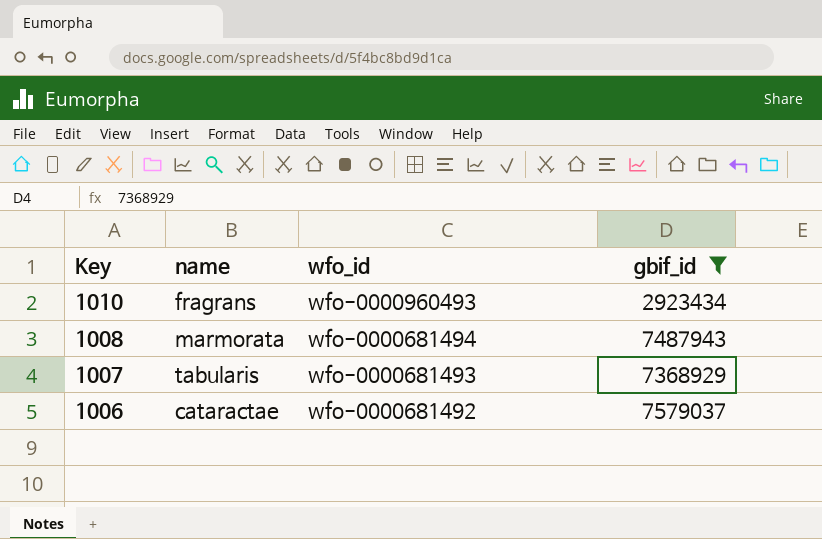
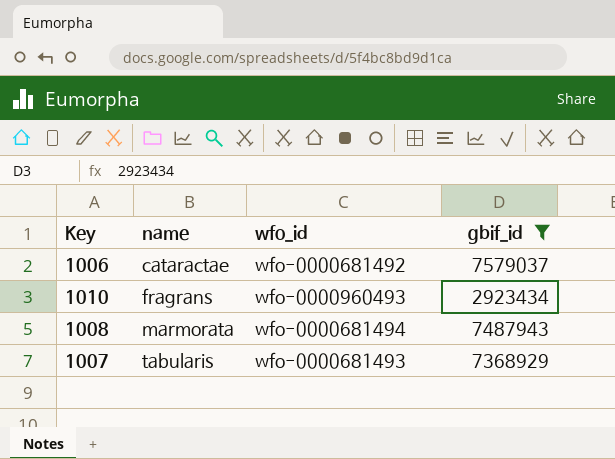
row order: Key descending -> name ascending

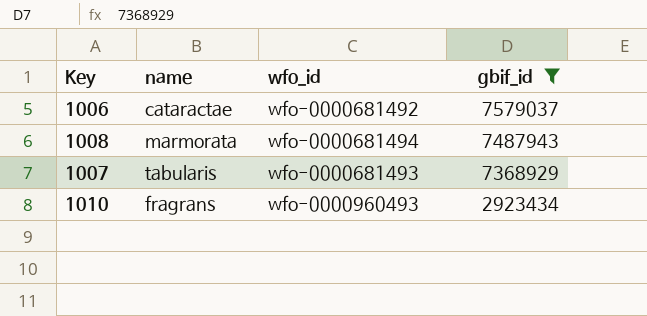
row order: name ascending -> gbif_id descending

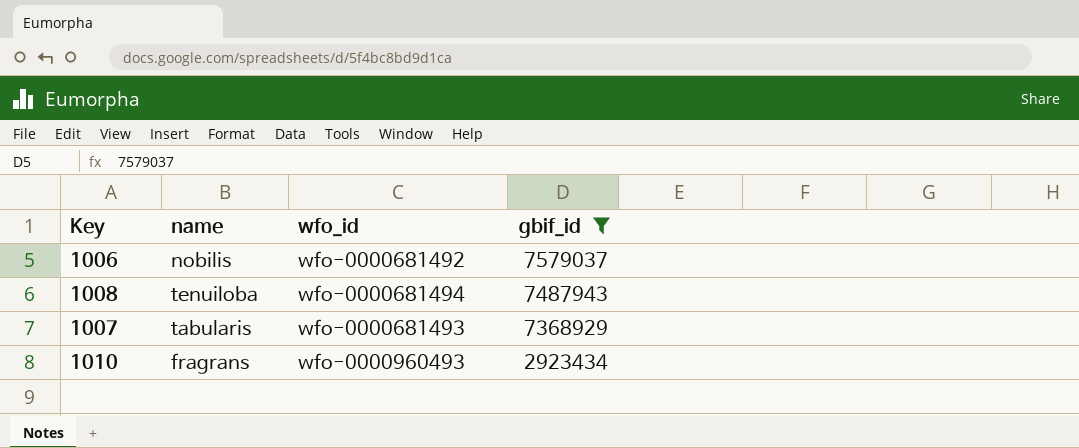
1006 | name: cataractae -> nobilis
1008 | name: marmorata -> tenuiloba

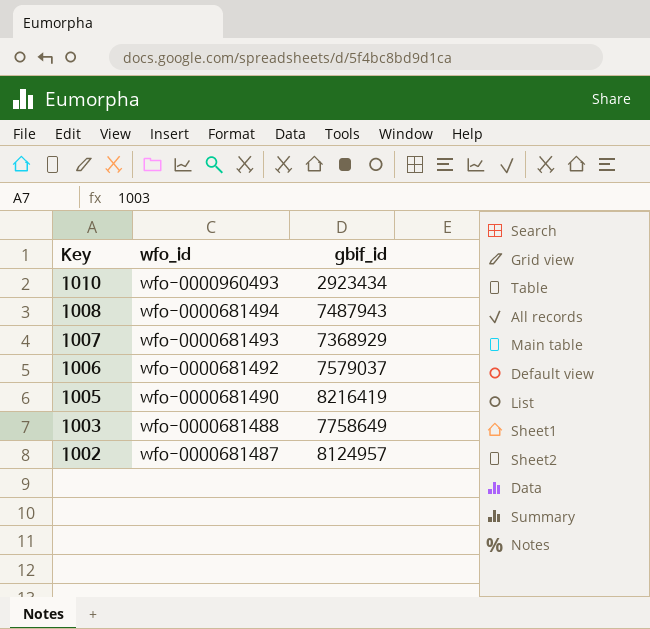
filter: gbif_id <= 7579037 -> none
row order: gbif_id descending -> Key descending
column name | position: 2 -> none

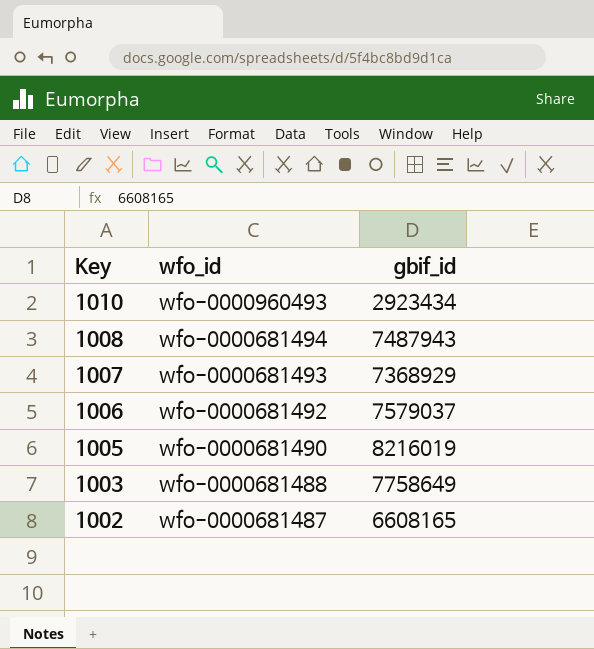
1005 | gbif_id: 8216419 -> 8216019
1002 | gbif_id: 8124957 -> 6608165

